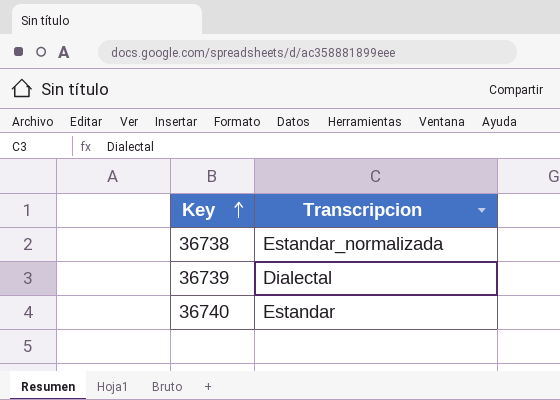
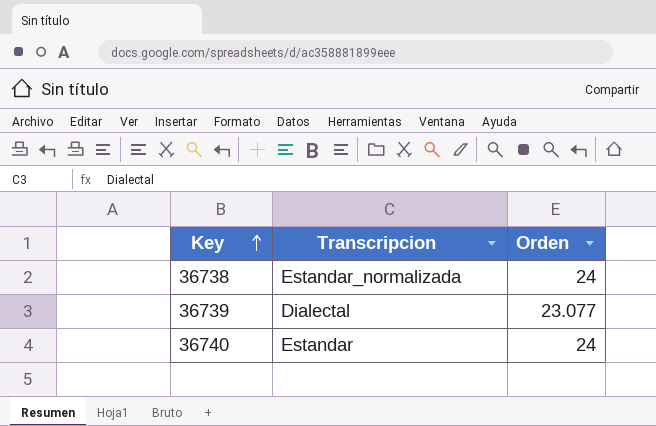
column Orden | position: none -> 3

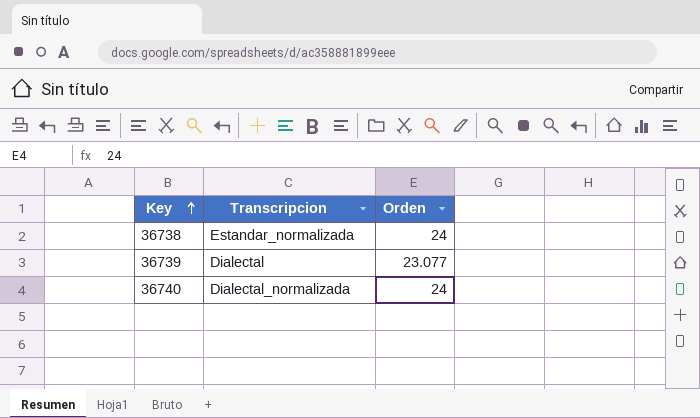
36740 | Transcripcion: Estandar -> Dialectal_normalizada

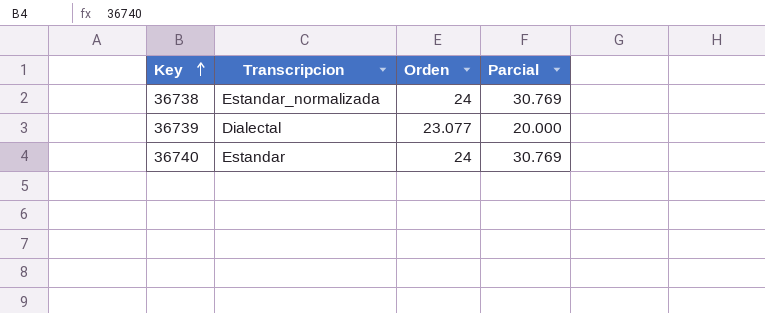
column Parcial | position: none -> 4
36740 | Transcripcion: Dialectal_normalizada -> Estandar

